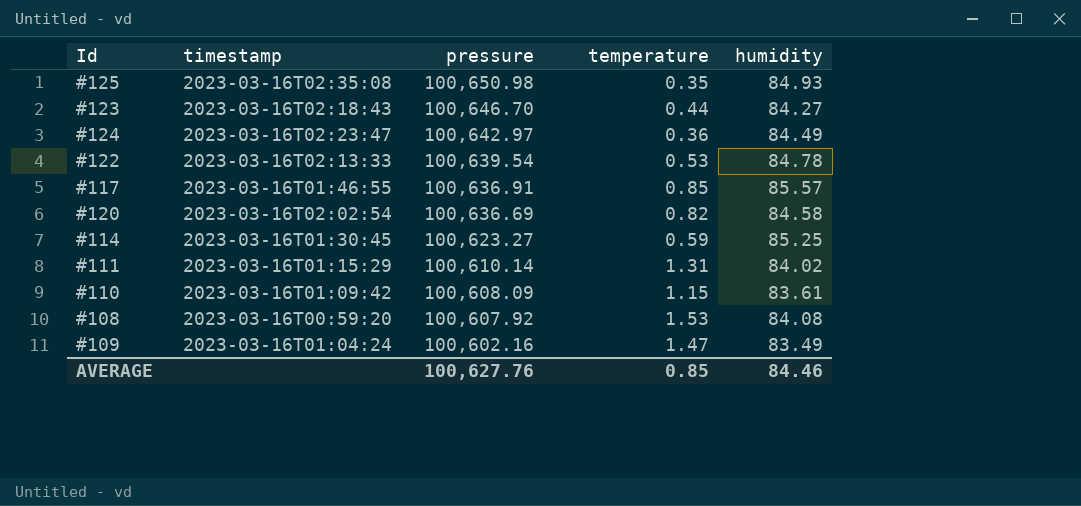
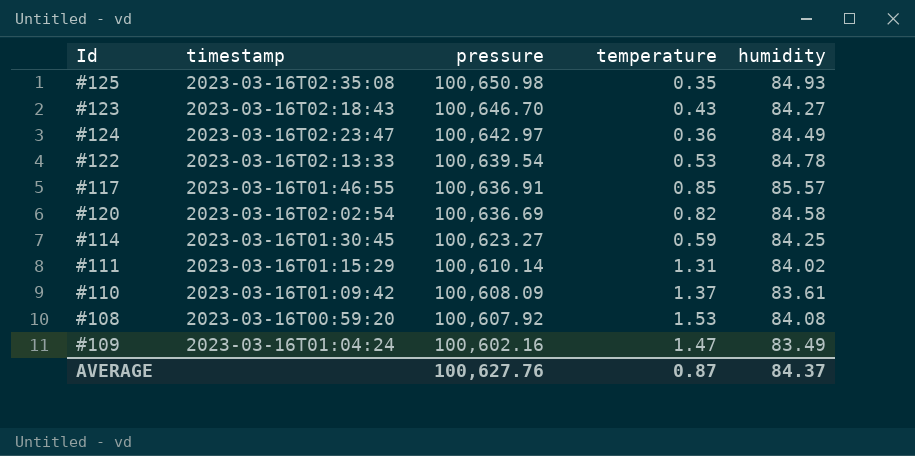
#123 | temperature: 0.44 -> 0.43
#114 | humidity: 85.25 -> 84.25
#110 | temperature: 1.15 -> 1.37
AVERAGE | temperature: 0.85 -> 0.87
AVERAGE | humidity: 84.46 -> 84.37

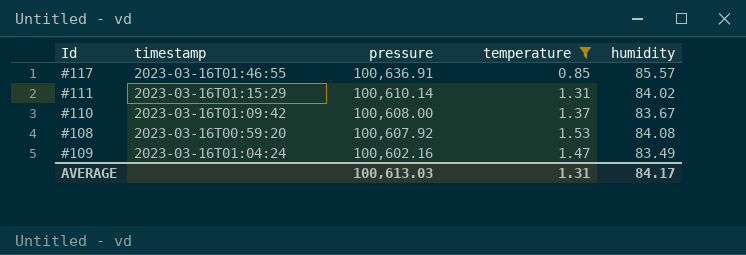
filter: none -> temperature >= 0.85
#110 | pressure: 100,608.09 -> 100,608.00
#110 | humidity: 83.61 -> 83.67
AVERAGE | pressure: 100,627.76 -> 100,613.03
AVERAGE | temperature: 0.87 -> 1.31
AVERAGE | humidity: 84.37 -> 84.17

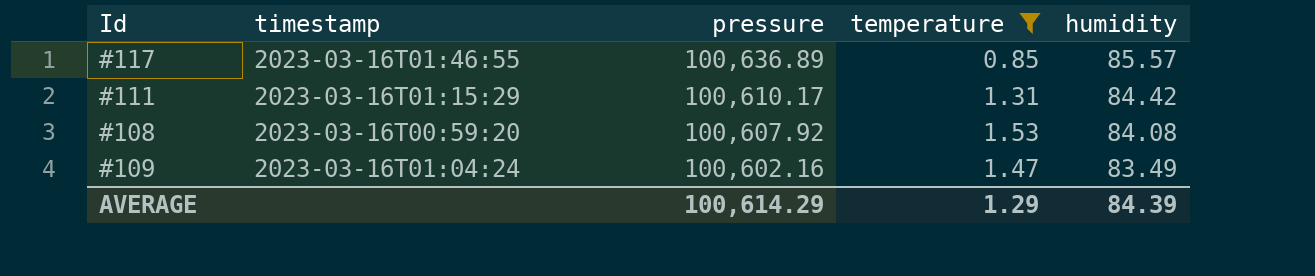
row #110: 2023-03-16T01:09:42 | 100,608.00 | 1.37 | 83.67 -> none
#117 | pressure: 100,636.91 -> 100,636.89
#111 | pressure: 100,610.14 -> 100,610.17
#111 | humidity: 84.02 -> 84.42
AVERAGE | pressure: 100,613.03 -> 100,614.29
AVERAGE | temperature: 1.31 -> 1.29
AVERAGE | humidity: 84.17 -> 84.39

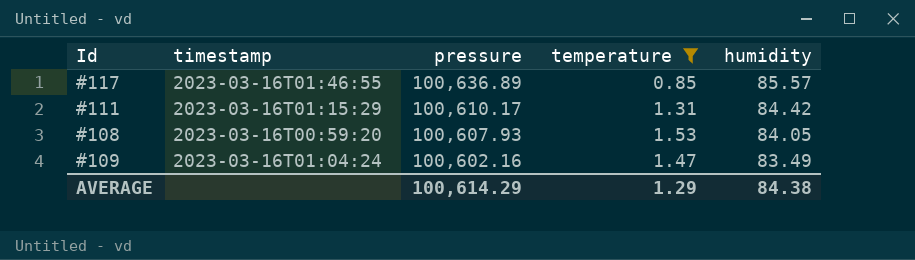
#108 | pressure: 100,607.92 -> 100,607.93
#108 | humidity: 84.08 -> 84.05
AVERAGE | humidity: 84.39 -> 84.38

